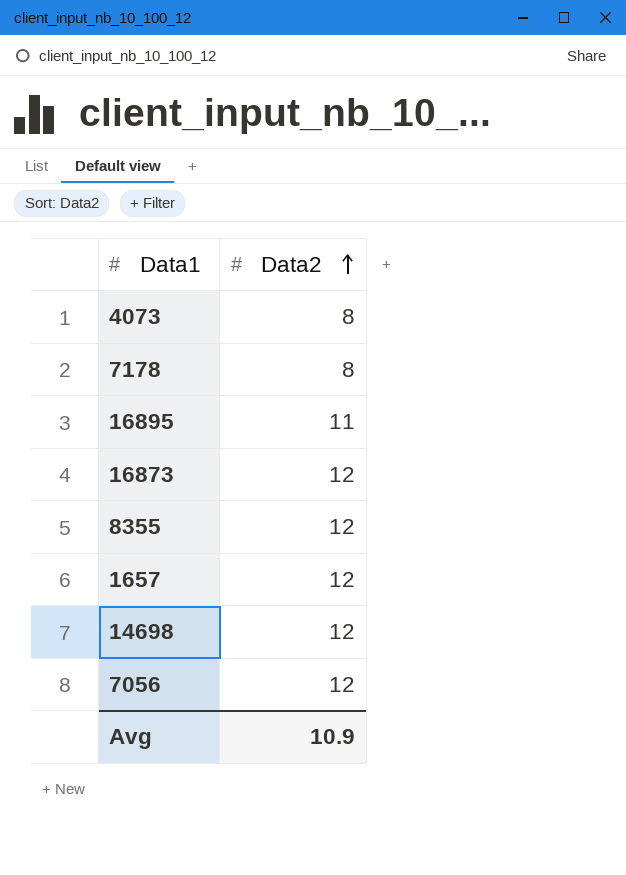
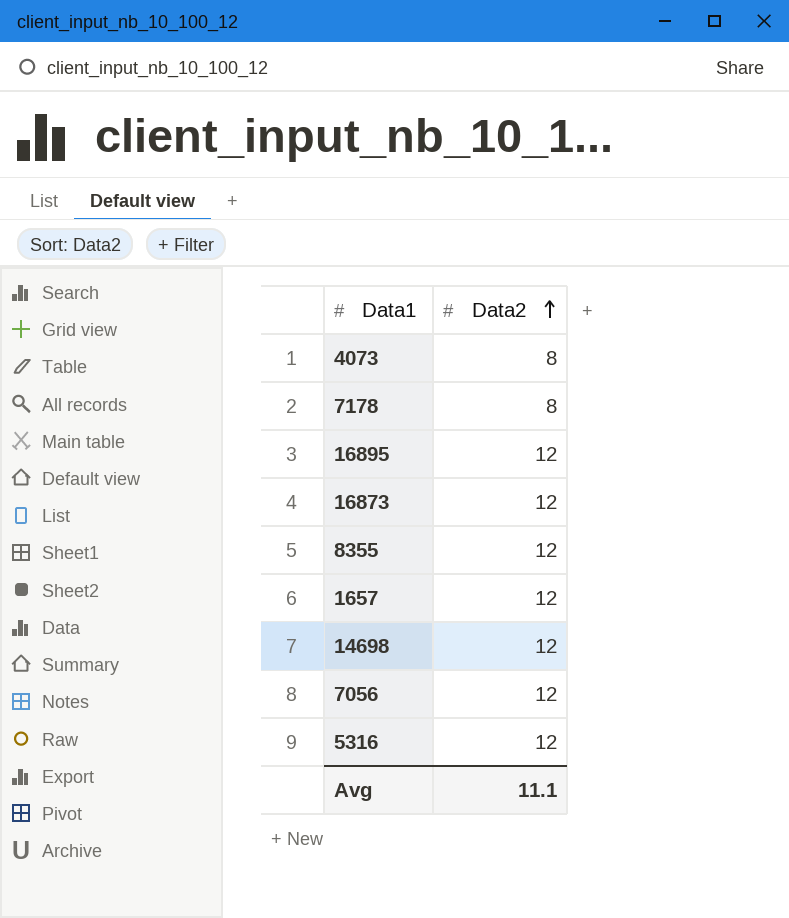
16895 | Data2: 11 -> 12
row 5316: none -> 12
Avg | Data2: 10.9 -> 11.1

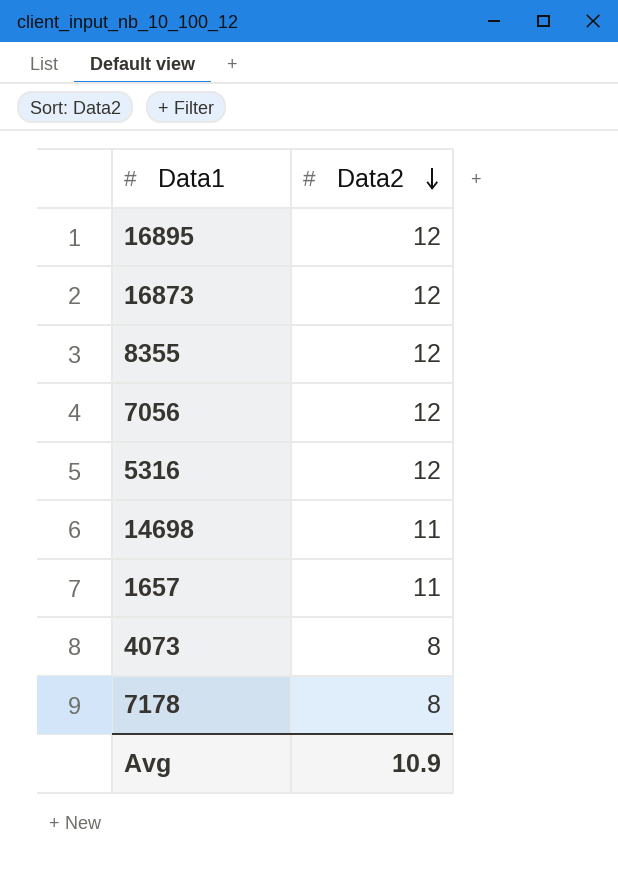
row order: Data2 ascending -> Data2 descending
14698 | Data2: 12 -> 11
1657 | Data2: 12 -> 11
Avg | Data2: 11.1 -> 10.9

